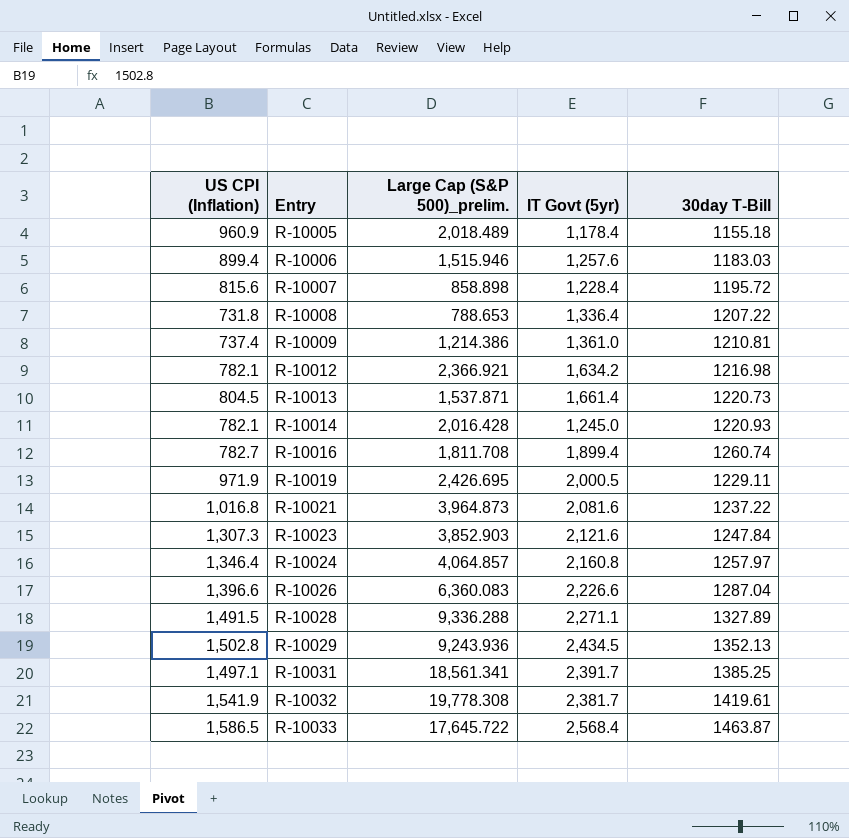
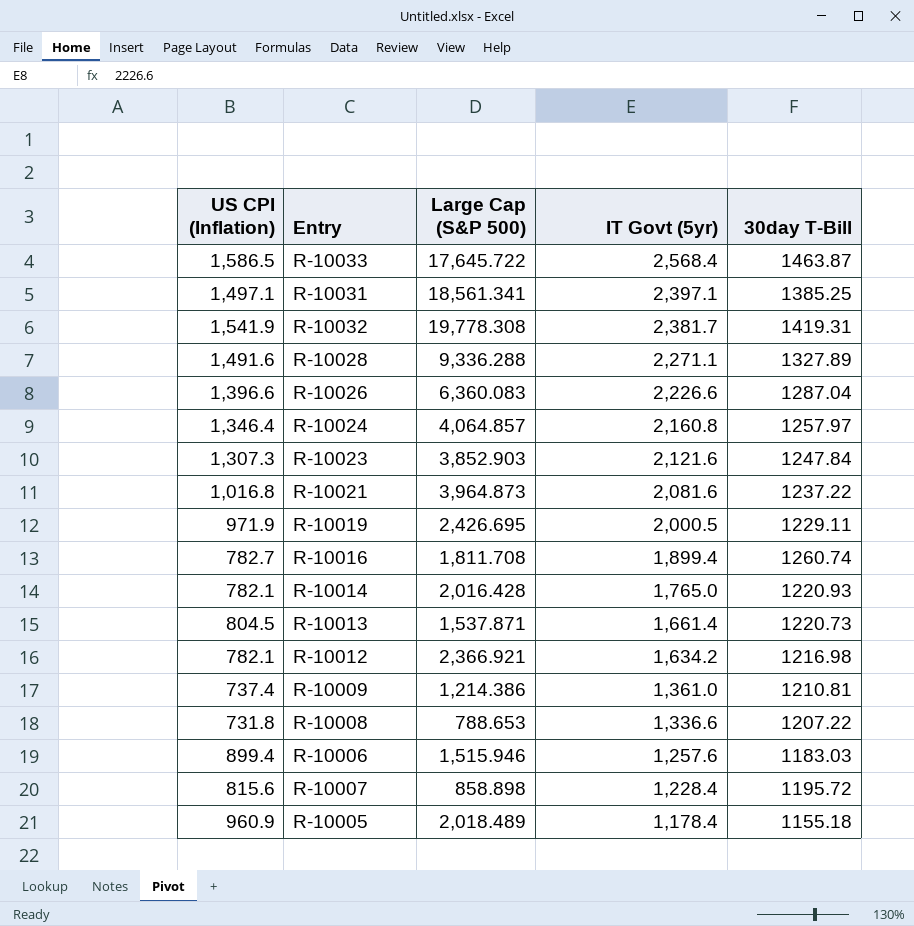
row order: Entry ascending -> IT Govt (5yr) descending
column name: Large Cap (S&P 500)_prelim. -> Large Cap (S&P 500)
row R-10029: 1,502.8 | 9,243.936 | 2,434.5 | 1352.13 -> none
R-10031 | IT Govt (5yr): 2,391.7 -> 2,397.1
R-10032 | 30day T-Bill: 1419.61 -> 1419.31
R-10028 | US CPI (Inflation): 1,491.5 -> 1,491.6
R-10014 | IT Govt (5yr): 1,245.0 -> 1,765.0
R-10008 | IT Govt (5yr): 1,336.4 -> 1,336.6

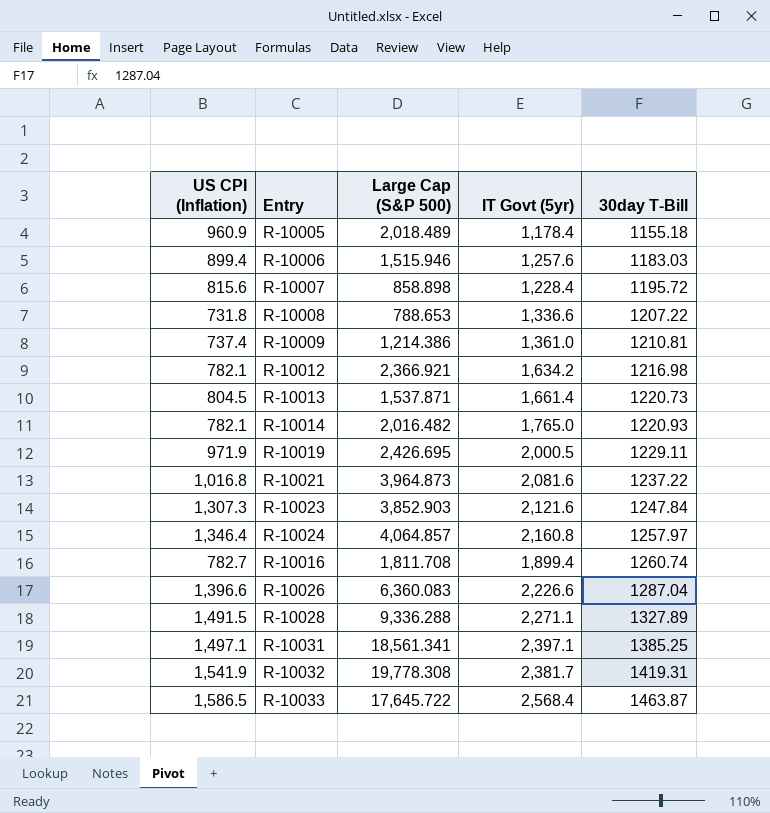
row order: IT Govt (5yr) descending -> 30day T-Bill ascending
R-10014 | Large Cap (S&P 500): 2,016.428 -> 2,016.482
R-10028 | US CPI (Inflation): 1,491.6 -> 1,491.5

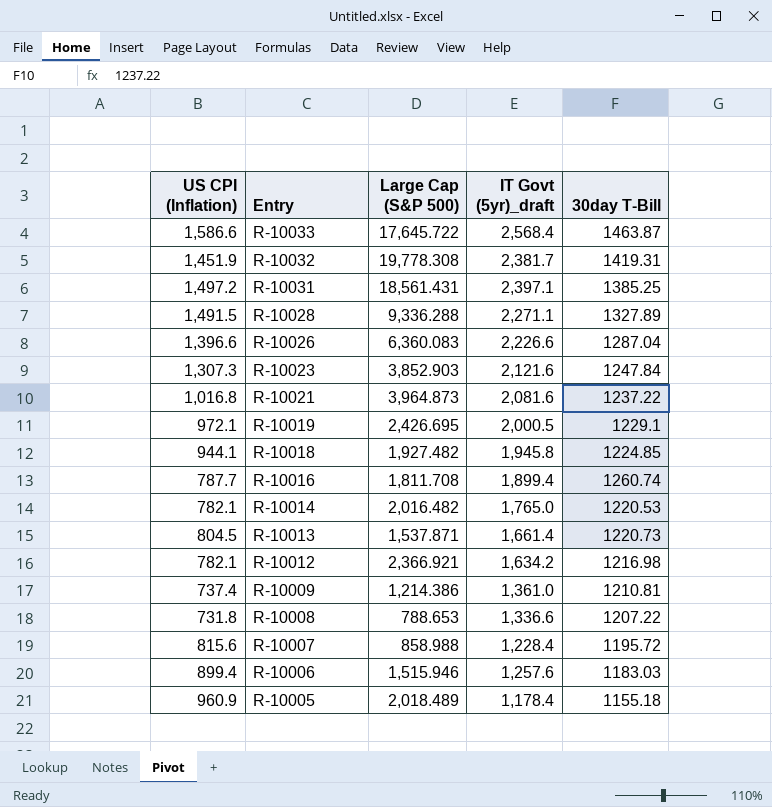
row order: 30day T-Bill ascending -> Entry descending
column name: IT Govt (5yr) -> IT Govt (5yr)_draft
row R-10024: 1,346.4 | 4,064.857 | 2,160.8 | 1257.97 -> none
R-10033 | US CPI (Inflation): 1,586.5 -> 1,586.6
R-10032 | US CPI (Inflation): 1,541.9 -> 1,451.9
R-10031 | US CPI (Inflation): 1,497.1 -> 1,497.2
R-10031 | Large Cap (S&P 500): 18,561.341 -> 18,561.431
R-10019 | US CPI (Inflation): 971.9 -> 972.1
R-10019 | 30day T-Bill: 1229.11 -> 1229.1
row R-10018: none -> 944.1 | 1,927.482 | 1,945.8 | 1224.85
R-10016 | US CPI (Inflation): 782.7 -> 787.7
R-10014 | 30day T-Bill: 1220.93 -> 1220.53
R-10007 | Large Cap (S&P 500): 858.898 -> 858.988

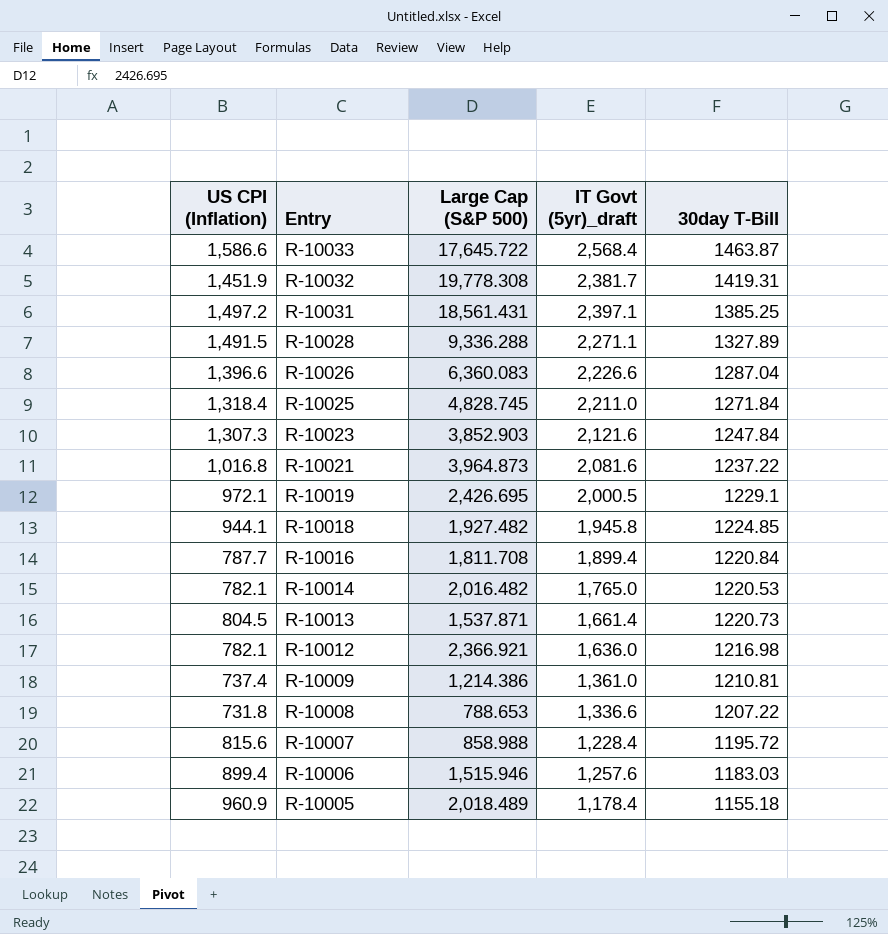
row R-10025: none -> 1,318.4 | 4,828.745 | 2,211.0 | 1271.84
R-10016 | 30day T-Bill: 1260.74 -> 1220.84
R-10012 | IT Govt (5yr)_draft: 1,634.2 -> 1,636.0

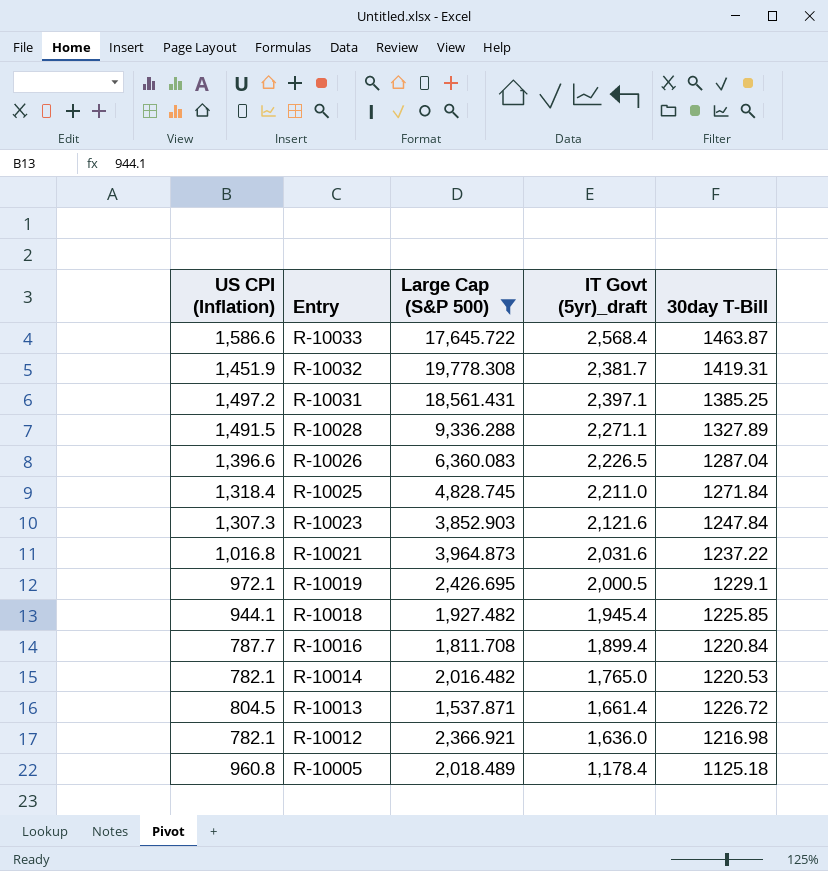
filter: none -> Large Cap (S&P 500) >= 1,537.871
R-10026 | IT Govt (5yr)_draft: 2,226.6 -> 2,226.5
R-10021 | IT Govt (5yr)_draft: 2,081.6 -> 2,031.6
R-10018 | IT Govt (5yr)_draft: 1,945.8 -> 1,945.4
R-10018 | 30day T-Bill: 1224.85 -> 1225.85
R-10013 | 30day T-Bill: 1220.73 -> 1226.72
R-10005 | US CPI (Inflation): 960.9 -> 960.8
R-10005 | 30day T-Bill: 1155.18 -> 1125.18

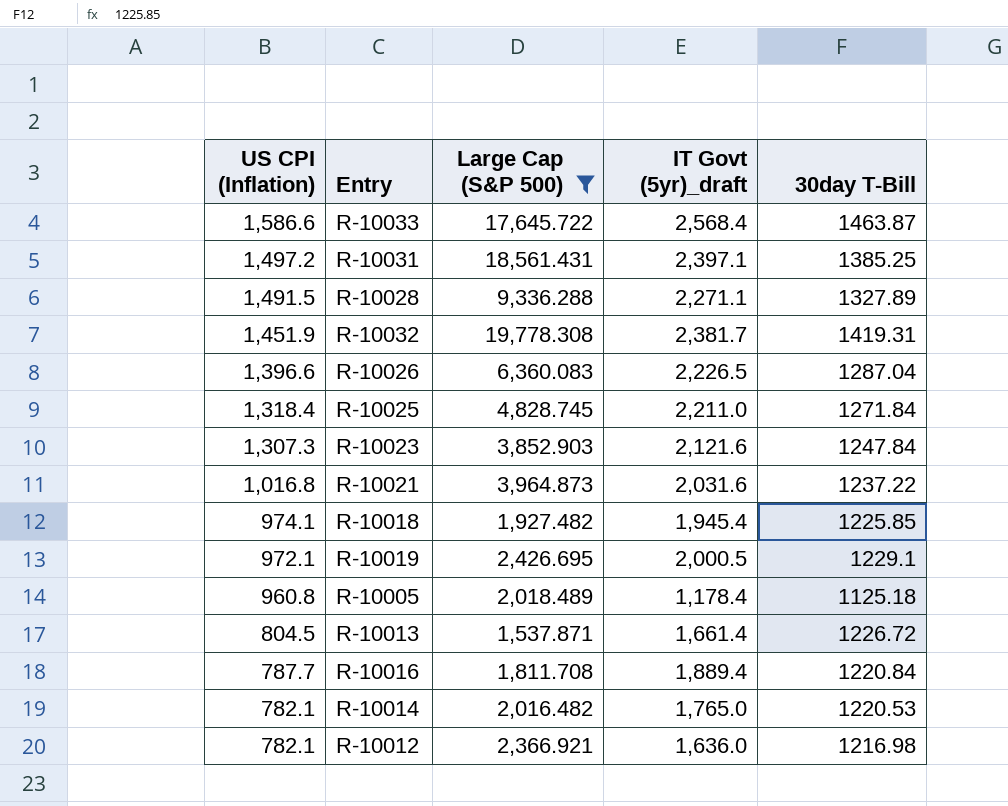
row order: Entry descending -> US CPI (Inflation) descending
R-10018 | US CPI (Inflation): 944.1 -> 974.1
R-10016 | IT Govt (5yr)_draft: 1,899.4 -> 1,889.4

